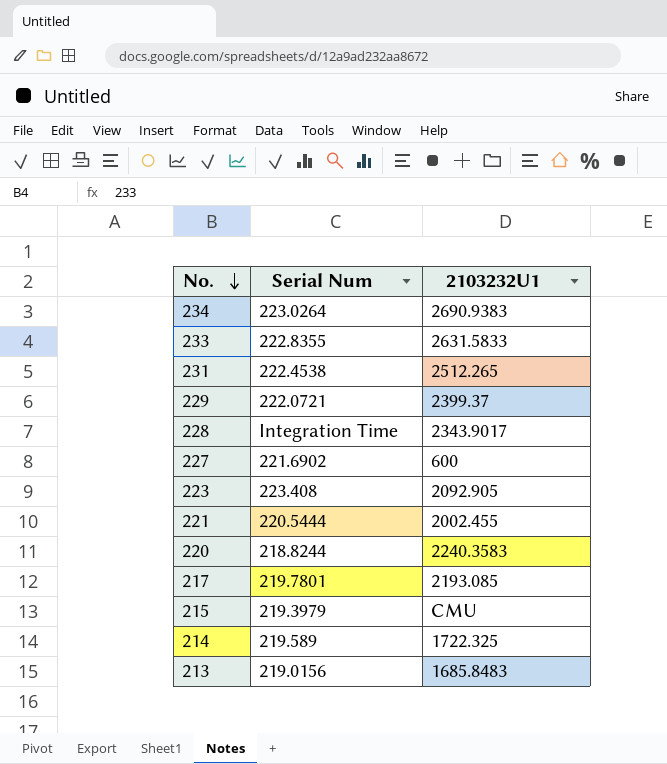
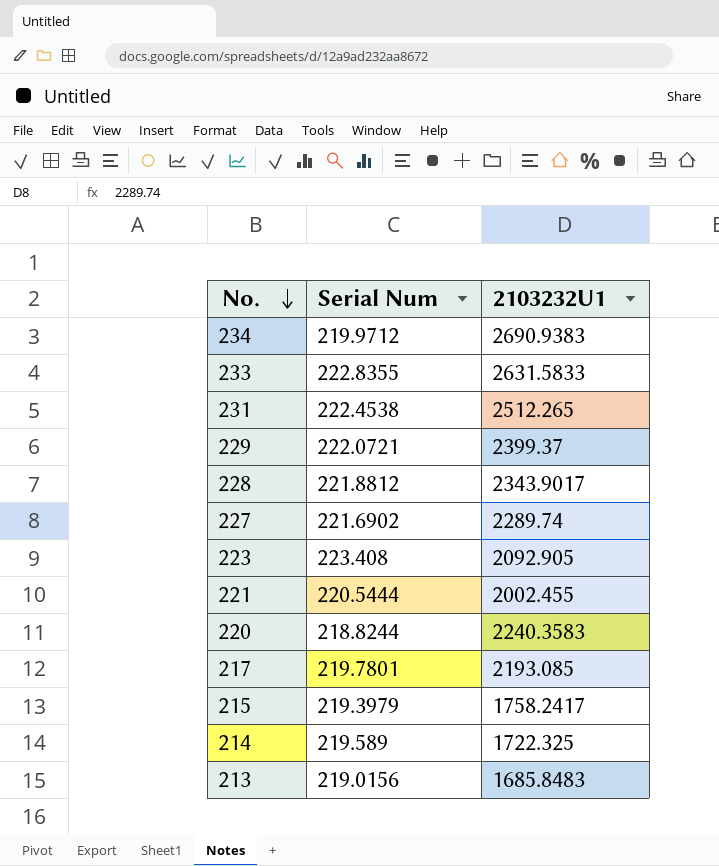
234 | Serial Num: 223.0264 -> 219.9712
228 | Serial Num: Integration Time -> 221.8812
227 | 2103232U1: 600 -> 2289.74
215 | 2103232U1: CMU -> 1758.2417

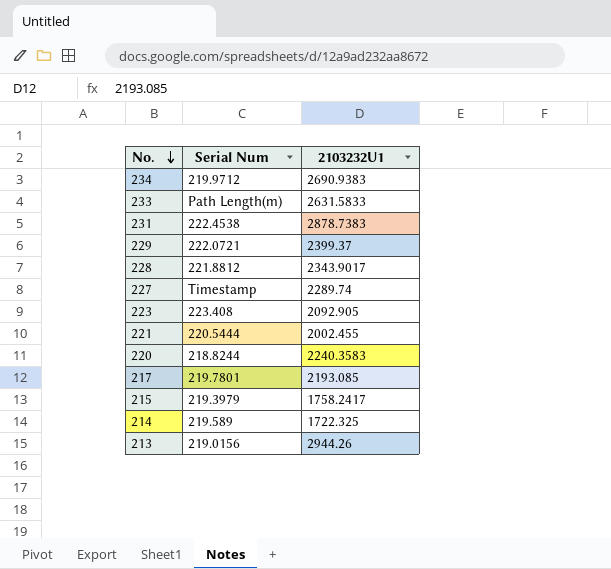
233 | Serial Num: 222.8355 -> Path Length(m)
231 | 2103232U1: 2512.265 -> 2878.7383
227 | Serial Num: 221.6902 -> Timestamp
213 | 2103232U1: 1685.8483 -> 2944.26

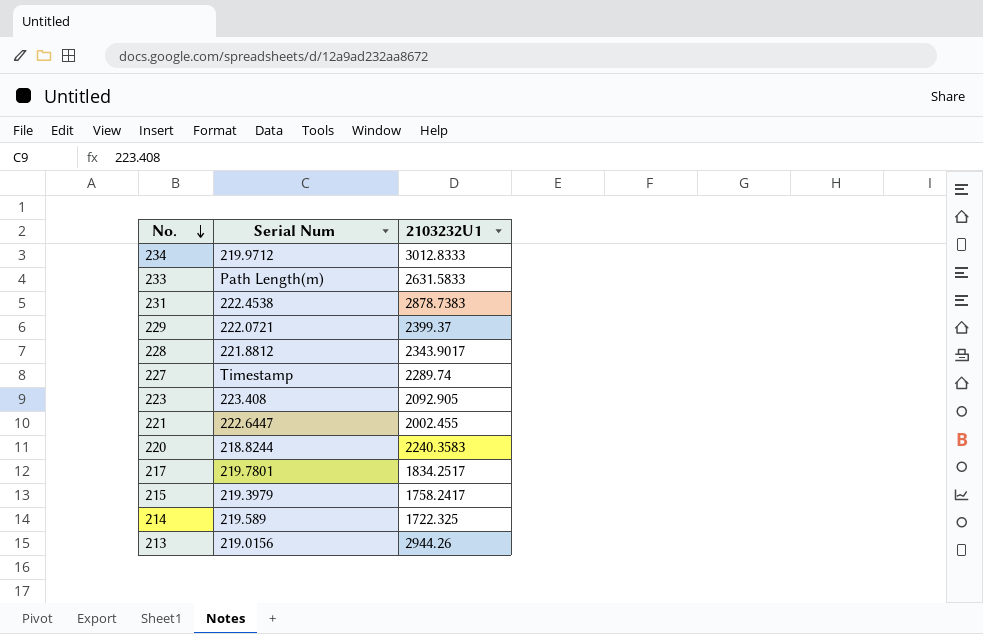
234 | 2103232U1: 2690.9383 -> 3012.8333
221 | Serial Num: 220.5444 -> 222.6447
217 | 2103232U1: 2193.085 -> 1834.2517

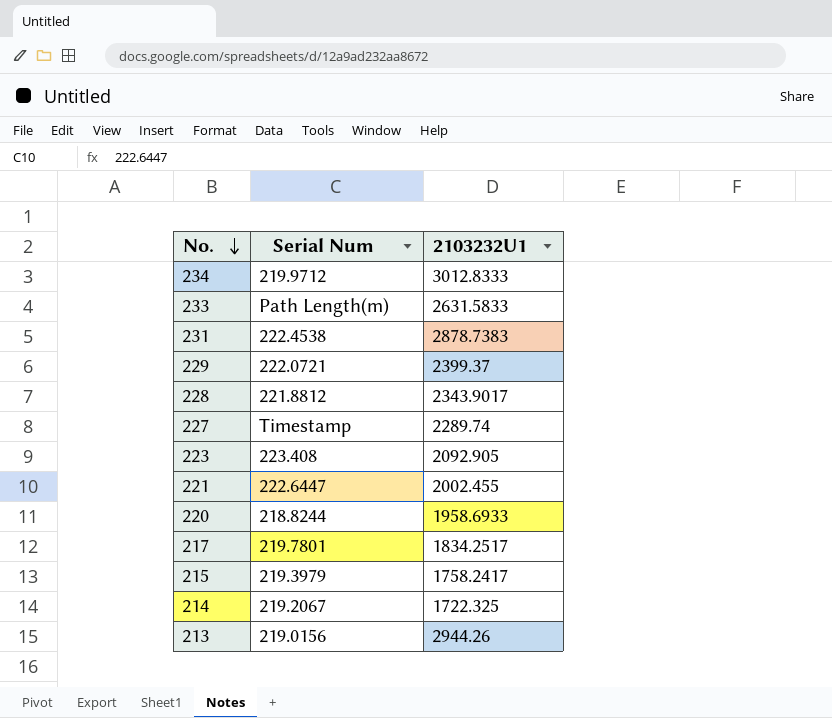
220 | 2103232U1: 2240.3583 -> 1958.6933
214 | Serial Num: 219.589 -> 219.2067

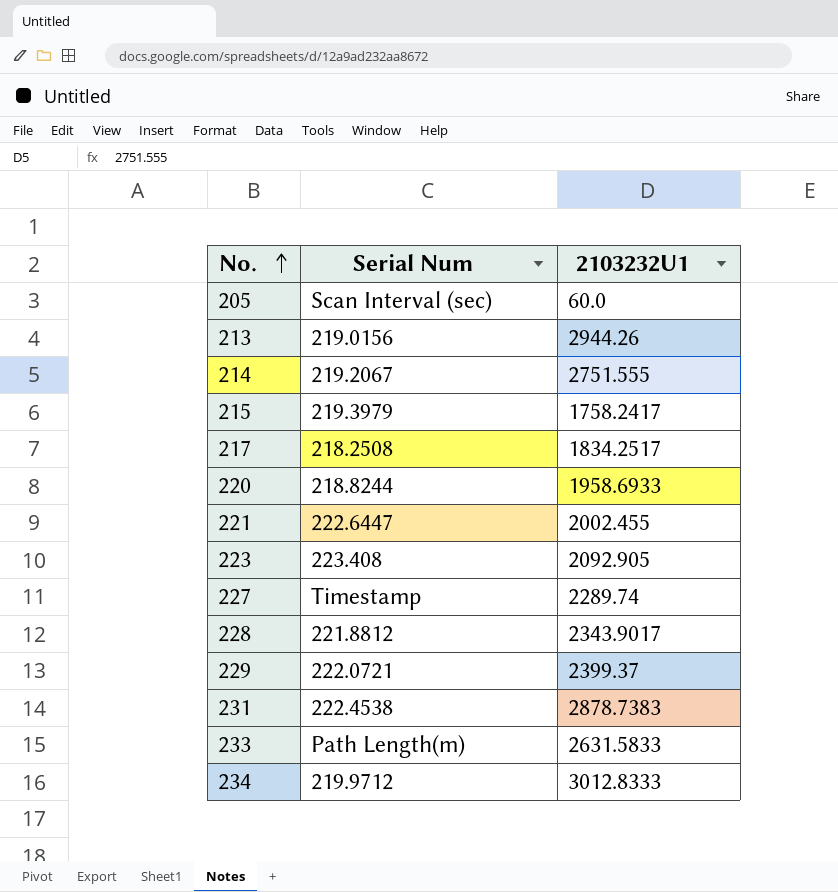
row order: No. descending -> No. ascending
row 205: none -> Scan Interval (sec) | 60.0
214 | 2103232U1: 1722.325 -> 2751.555
217 | Serial Num: 219.7801 -> 218.2508

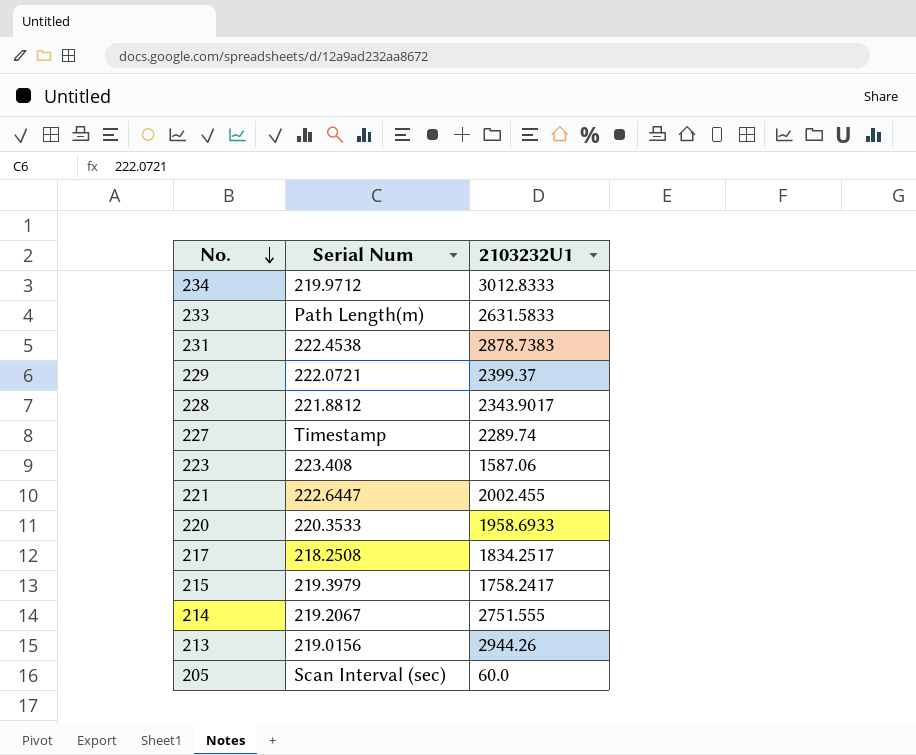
row order: No. ascending -> No. descending
223 | 2103232U1: 2092.905 -> 1587.06
220 | Serial Num: 218.8244 -> 220.3533

